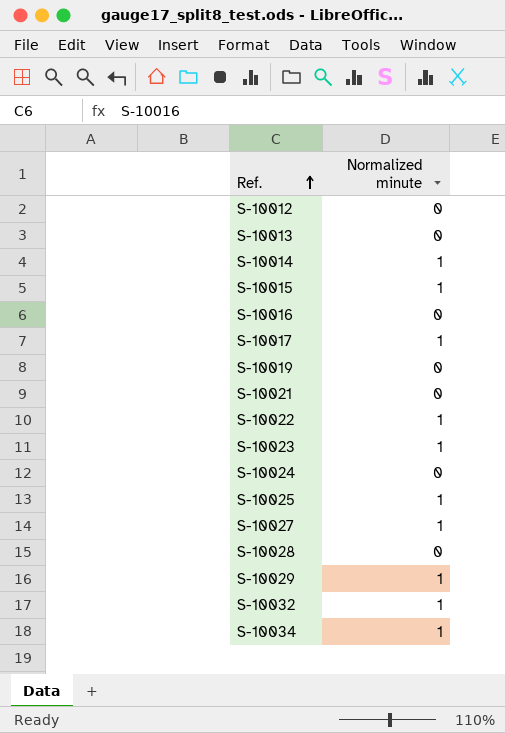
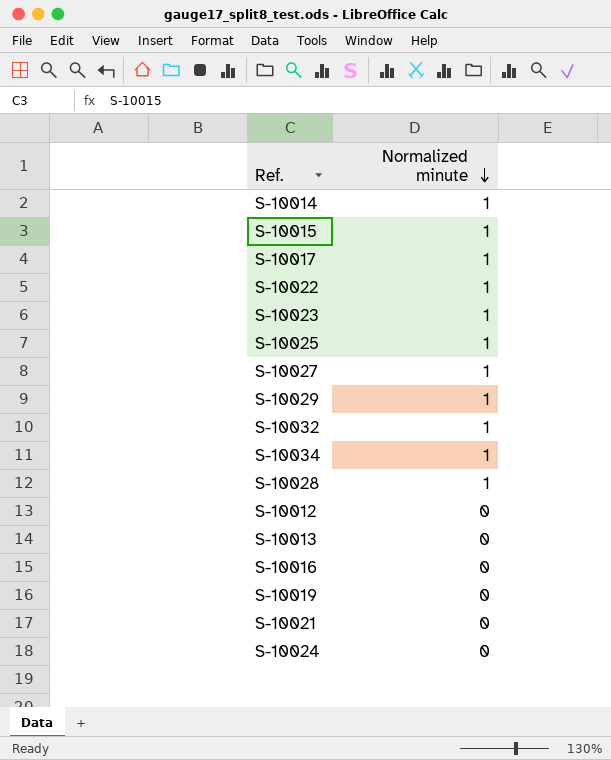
row order: Ref. ascending -> Normalized minute descending
S-10028 | Normalized minute: 0 -> 1

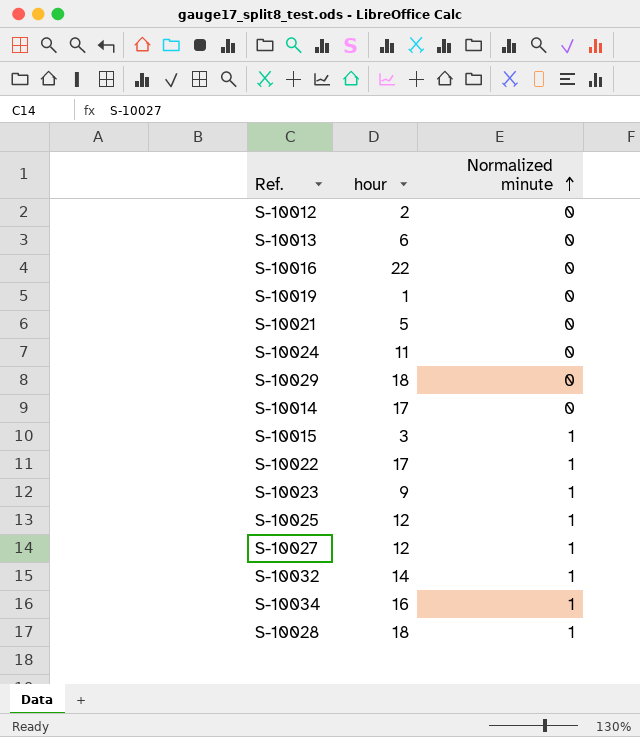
row order: Normalized minute descending -> Normalized minute ascending
column hour | position: none -> 2
row S-10017: 1 -> none
S-10029 | Normalized minute: 1 -> 0
S-10014 | Normalized minute: 1 -> 0

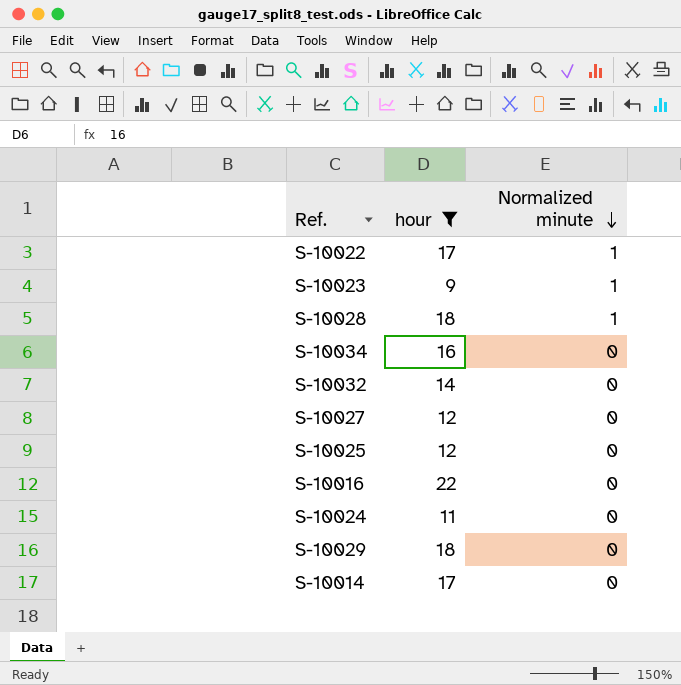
filter: none -> hour >= 9
row order: Normalized minute ascending -> Normalized minute descending
S-10034 | Normalized minute: 1 -> 0
S-10032 | Normalized minute: 1 -> 0
S-10027 | Normalized minute: 1 -> 0
S-10025 | Normalized minute: 1 -> 0

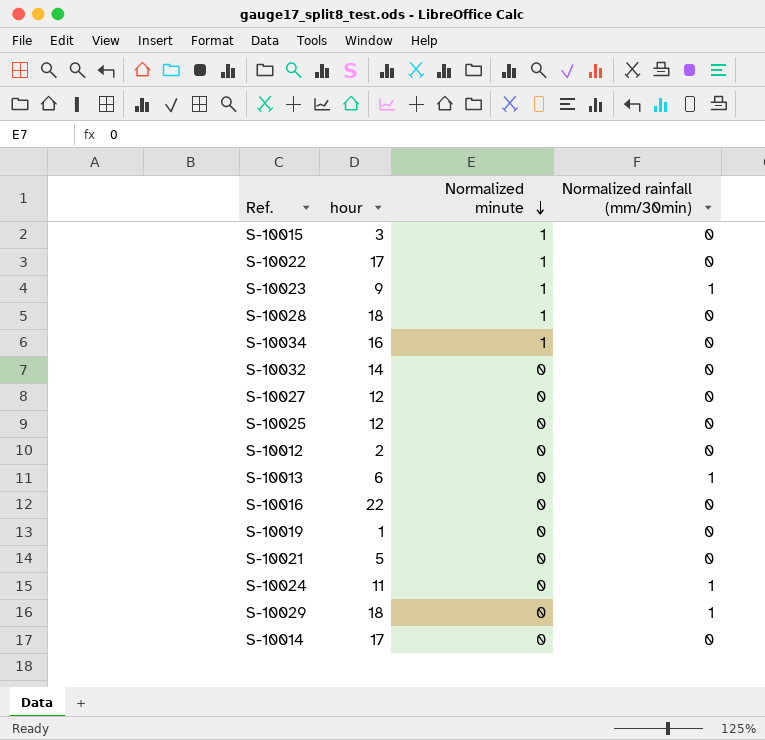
filter: hour >= 9 -> none
column Normalized rainfall (mm/30min) | position: none -> 4
S-10034 | Normalized minute: 0 -> 1

